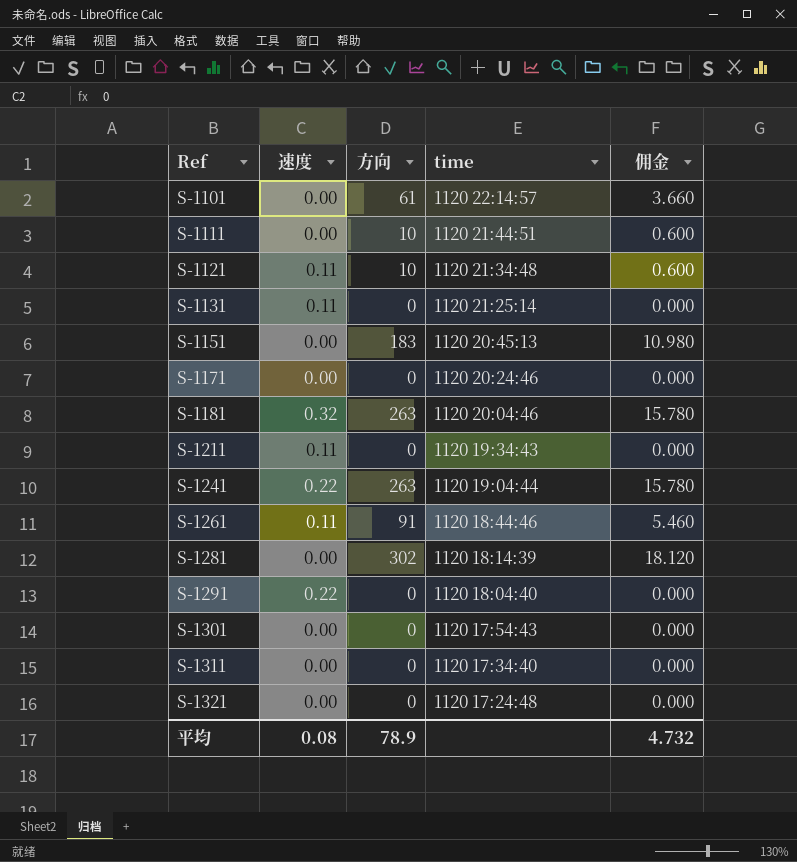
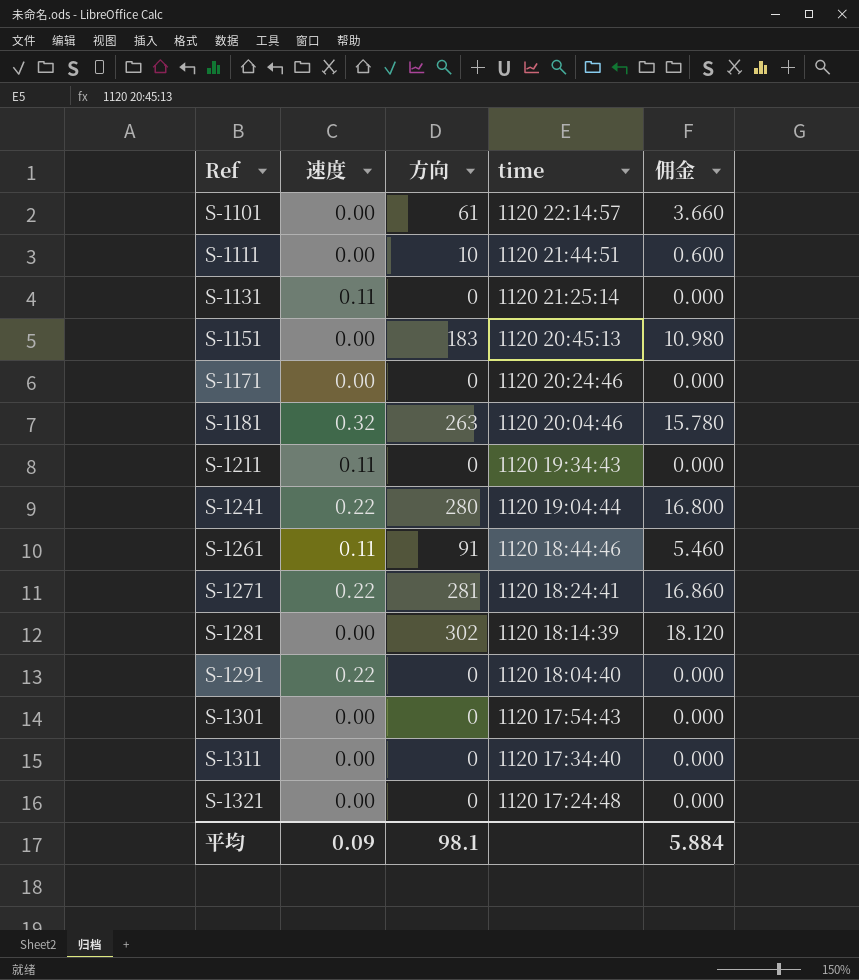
row S-1121: 0.11 | 10 | 1120 21:34:48 | 0.600 -> none
S-1241 | 方向: 263 -> 280
S-1241 | 佣金: 15.780 -> 16.800
row S-1271: none -> 0.22 | 281 | 1120 18:24:41 | 16.860
平均 | 速度: 0.08 -> 0.09
平均 | 方向: 78.9 -> 98.1
平均 | 佣金: 4.732 -> 5.884

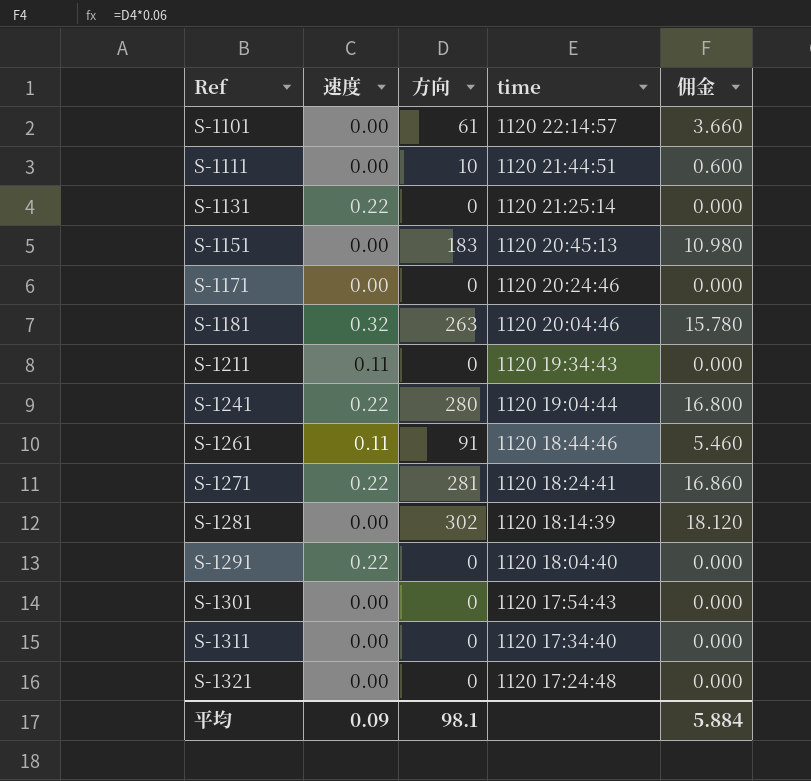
S-1131 | 速度: 0.11 -> 0.22

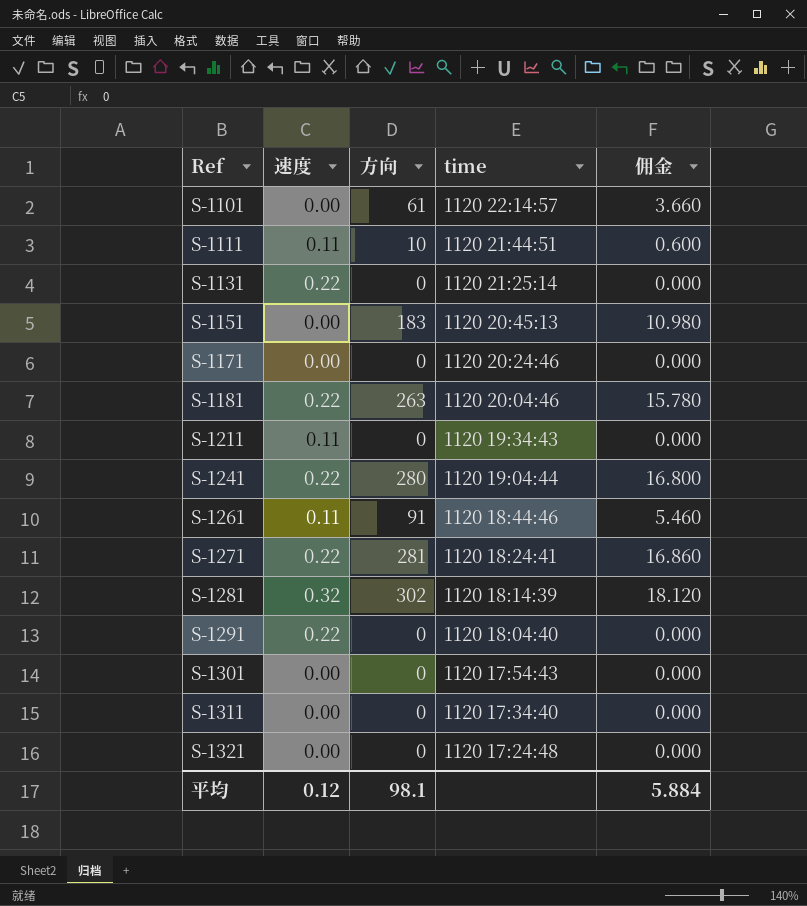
S-1111 | 速度: 0.00 -> 0.11
S-1181 | 速度: 0.32 -> 0.22
S-1281 | 速度: 0.00 -> 0.32
平均 | 速度: 0.09 -> 0.12

